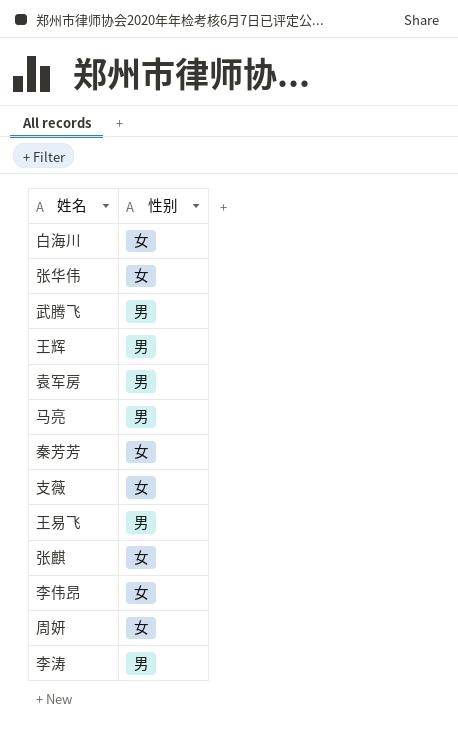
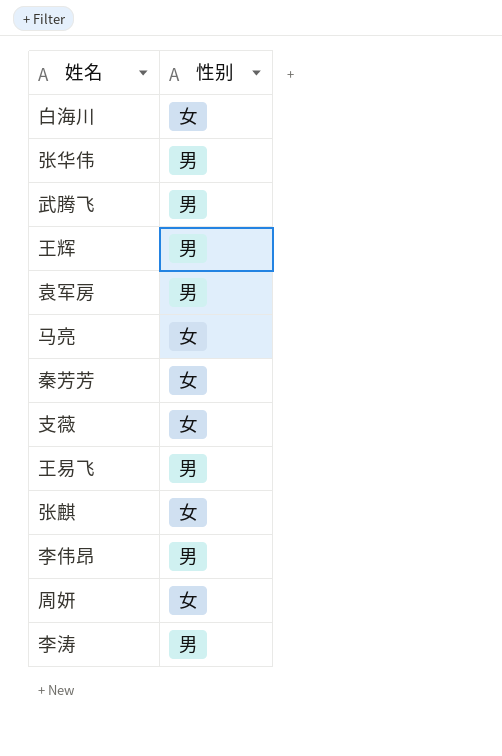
张华伟 | 性别: 女 -> 男
马亮 | 性别: 男 -> 女
李伟昂 | 性别: 女 -> 男

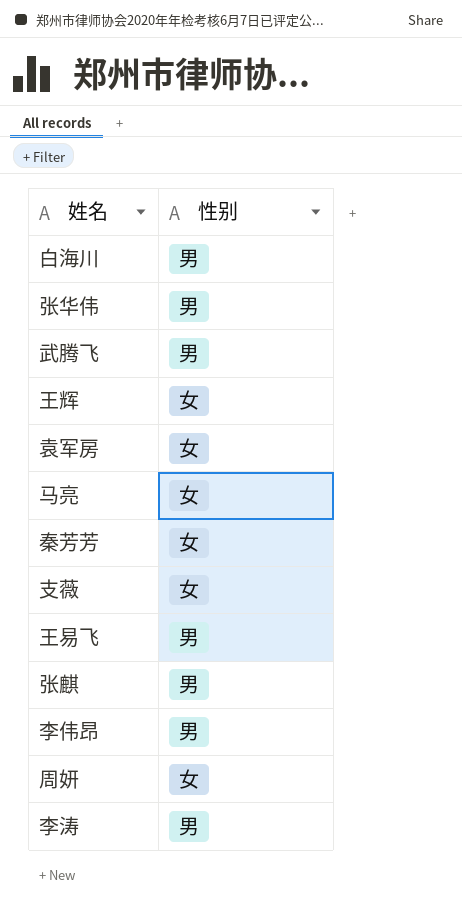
白海川 | 性别: 女 -> 男
王辉 | 性别: 男 -> 女
袁军房 | 性别: 男 -> 女
张麒 | 性别: 女 -> 男

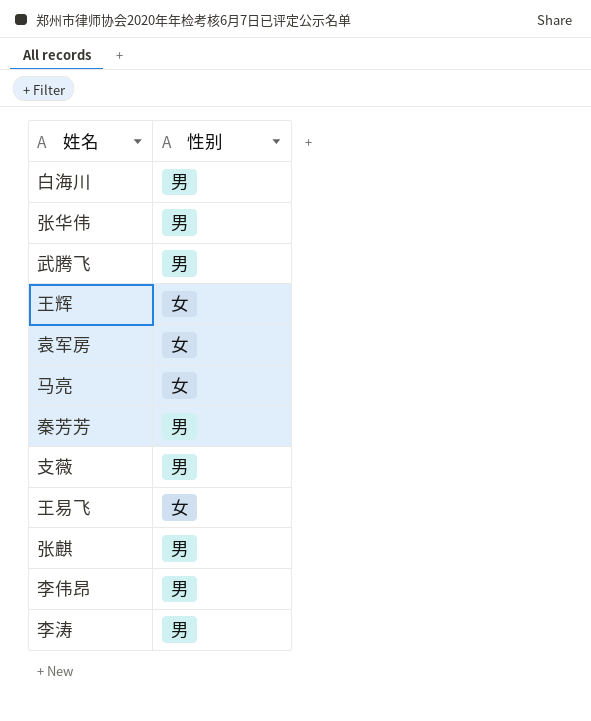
row 周妍: 女 -> none
秦芳芳 | 性别: 女 -> 男
支薇 | 性别: 女 -> 男
王易飞 | 性别: 男 -> 女

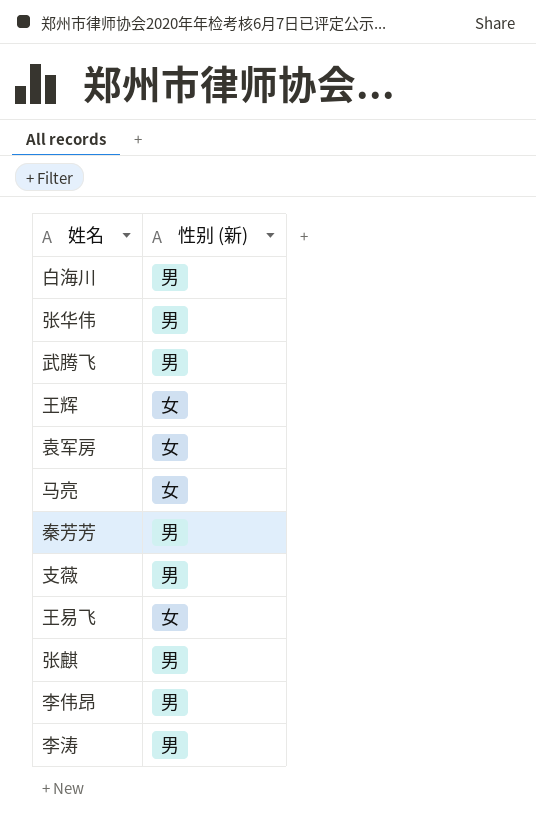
column name: 性别 -> 性别 (新)

